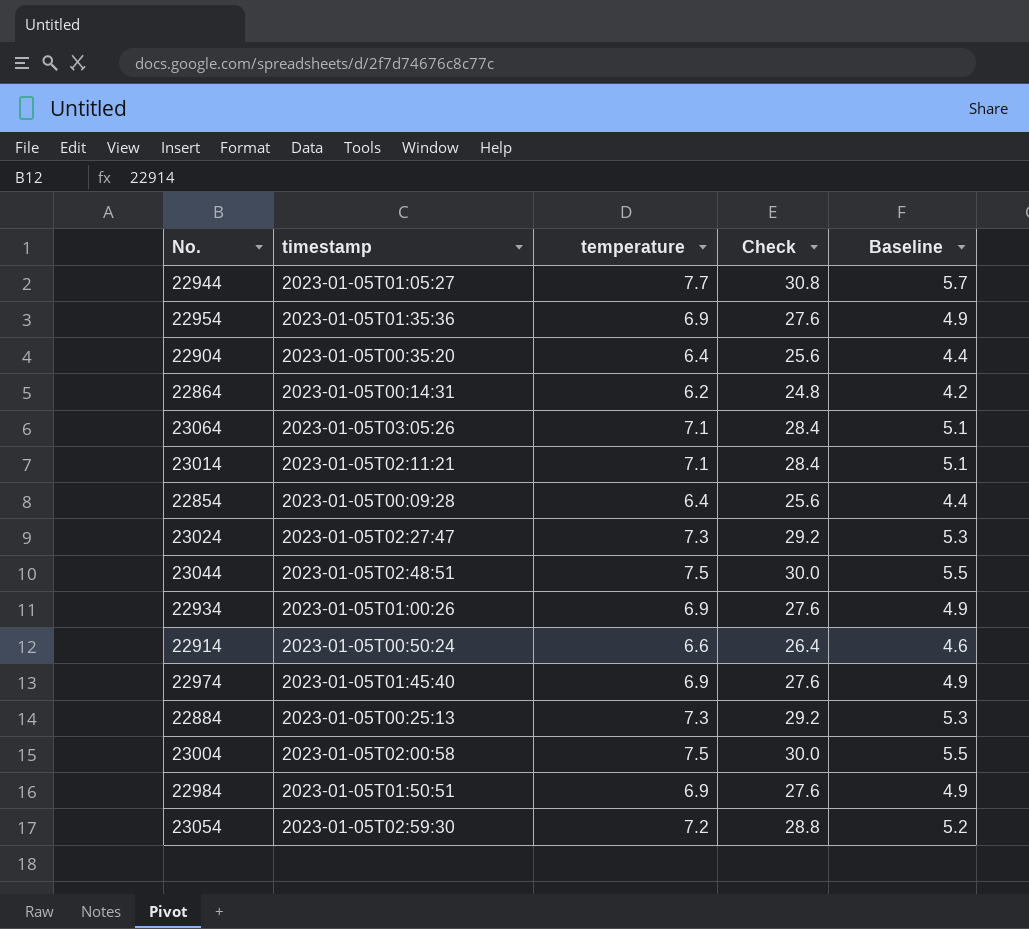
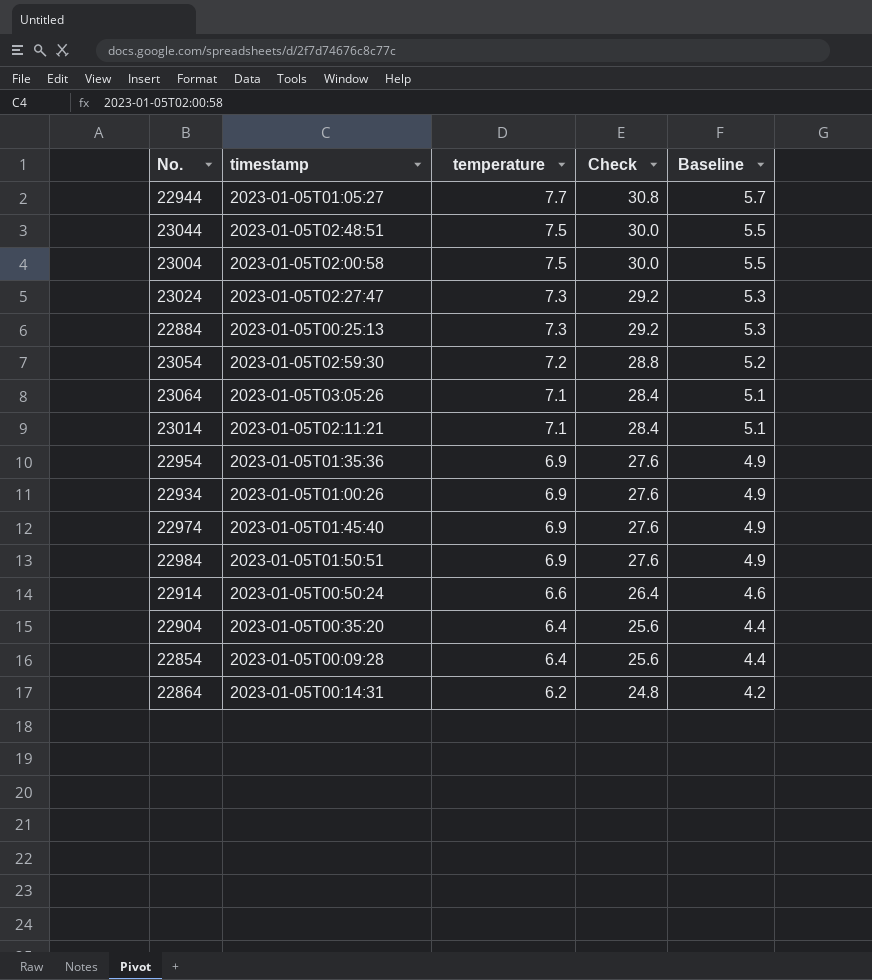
row order: none -> temperature descending

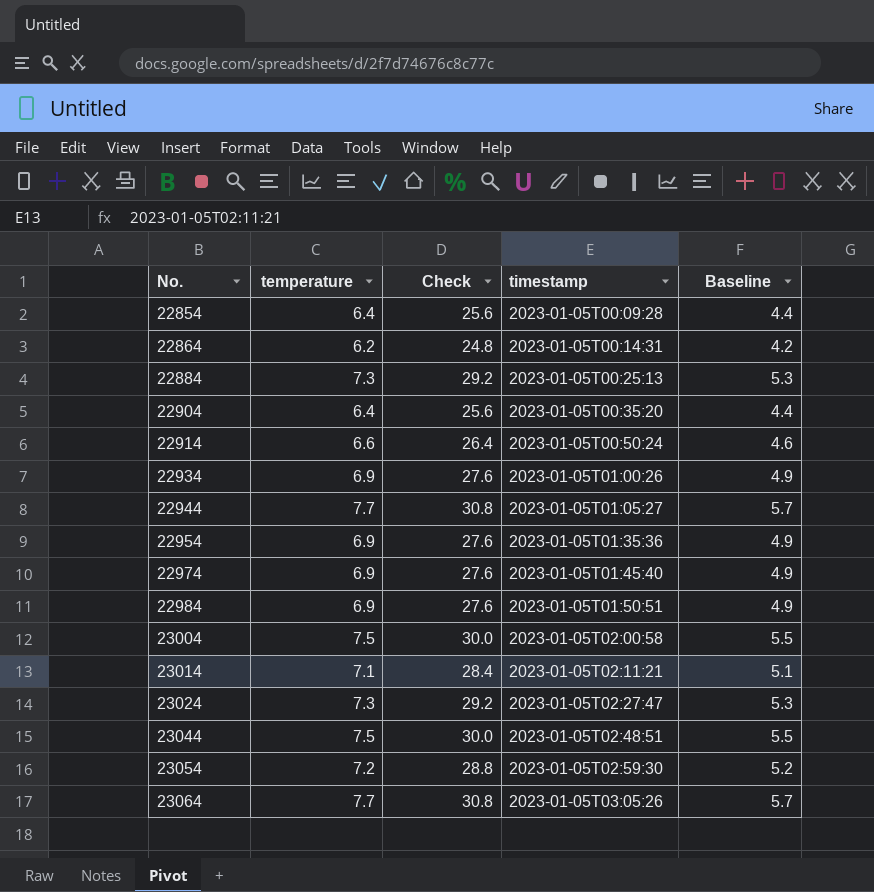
row order: temperature descending -> No. ascending
column timestamp | position: 2 -> 4
23064 | temperature: 7.1 -> 7.7
23064 | Check: 28.4 -> 30.8
23064 | Baseline: 5.1 -> 5.7

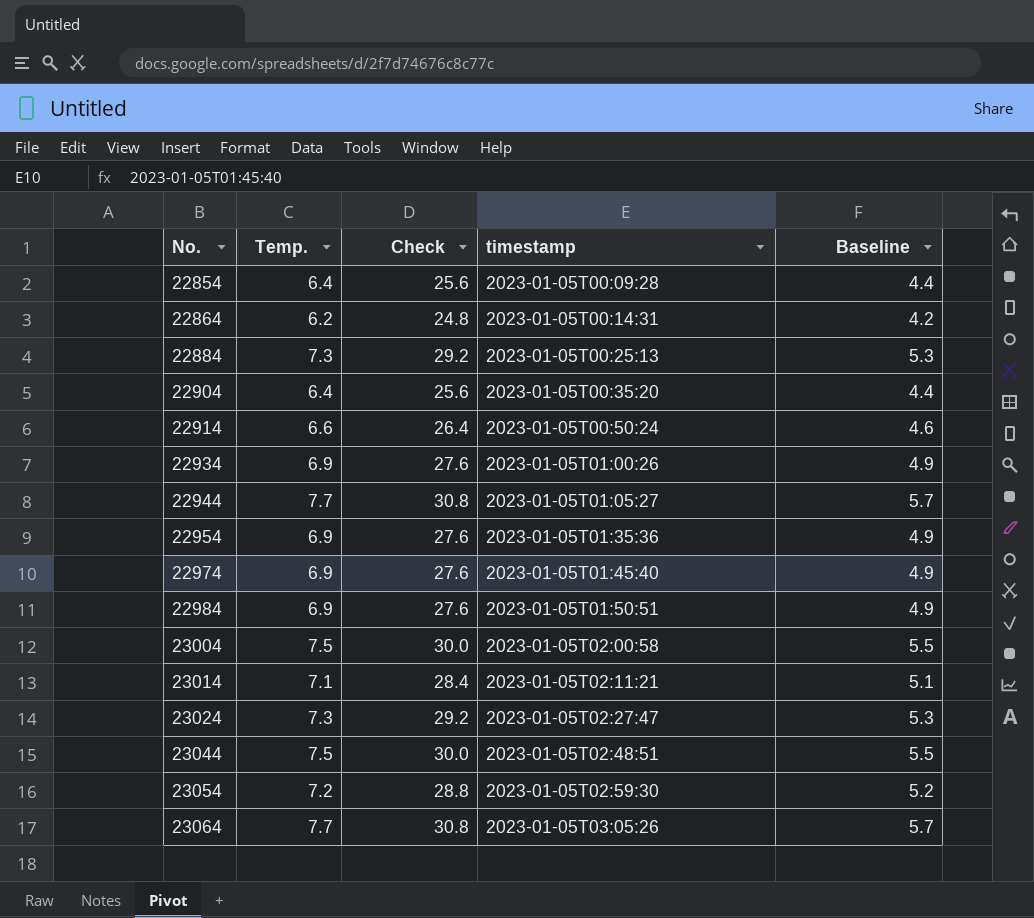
column name: temperature -> Temp.

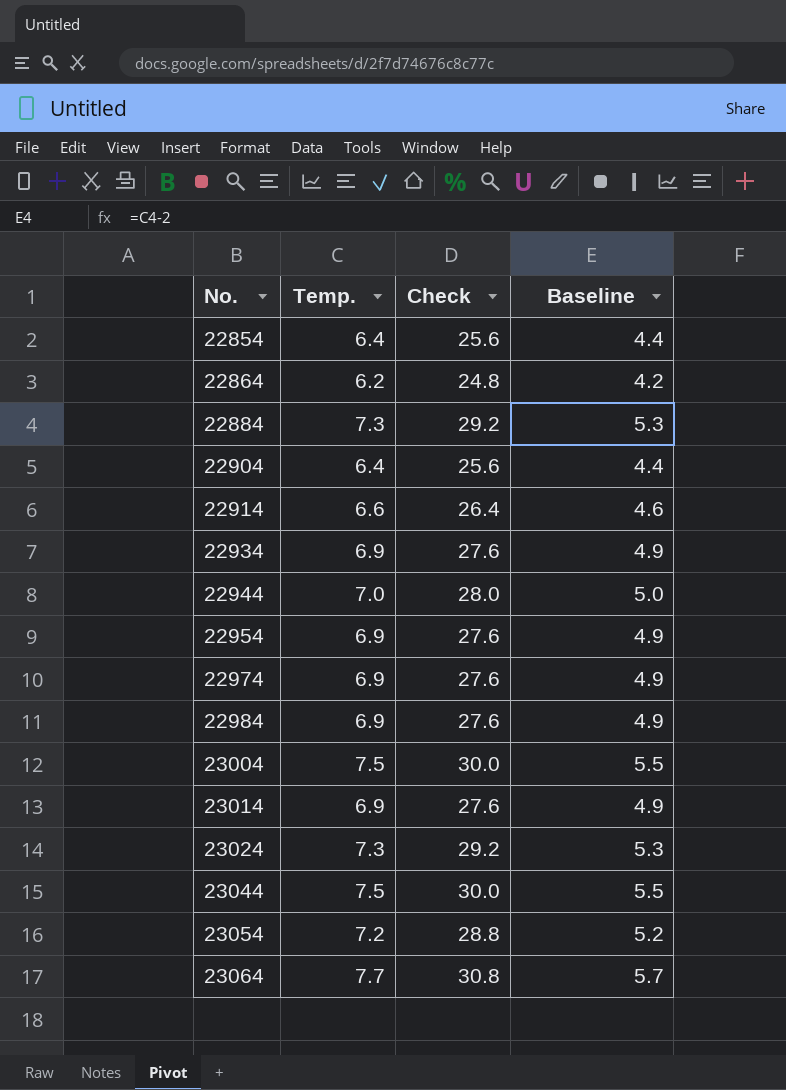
column timestamp | position: 4 -> none
22944 | Temp.: 7.7 -> 7.0
22944 | Check: 30.8 -> 28.0
22944 | Baseline: 5.7 -> 5.0
23014 | Temp.: 7.1 -> 6.9
23014 | Check: 28.4 -> 27.6
23014 | Baseline: 5.1 -> 4.9

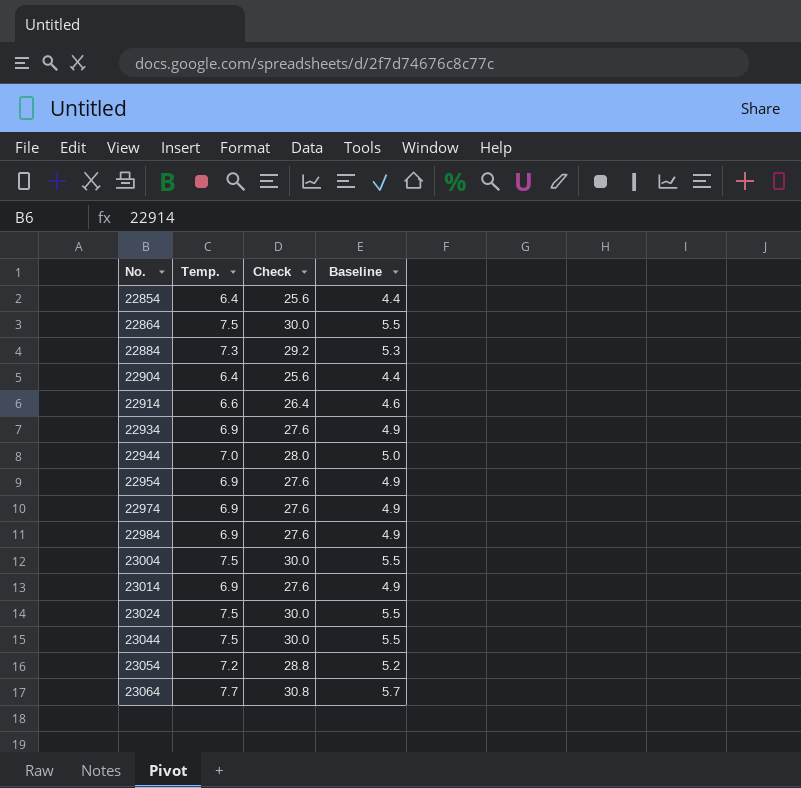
22864 | Temp.: 6.2 -> 7.5
22864 | Check: 24.8 -> 30.0
22864 | Baseline: 4.2 -> 5.5
23024 | Temp.: 7.3 -> 7.5
23024 | Check: 29.2 -> 30.0
23024 | Baseline: 5.3 -> 5.5

